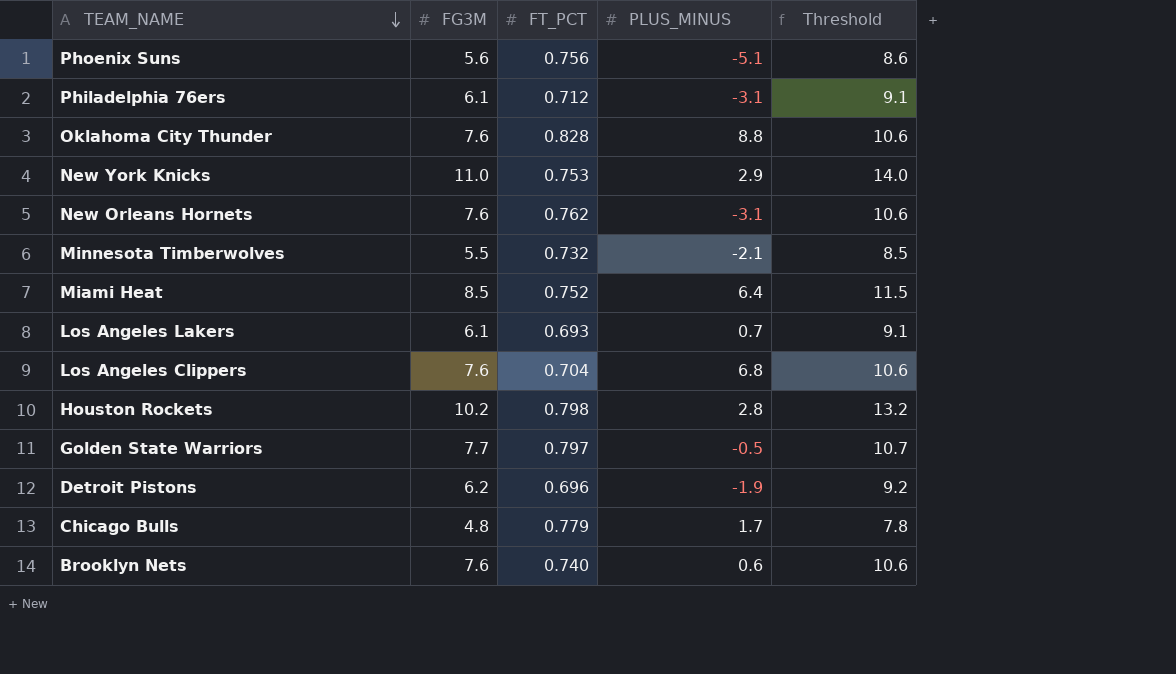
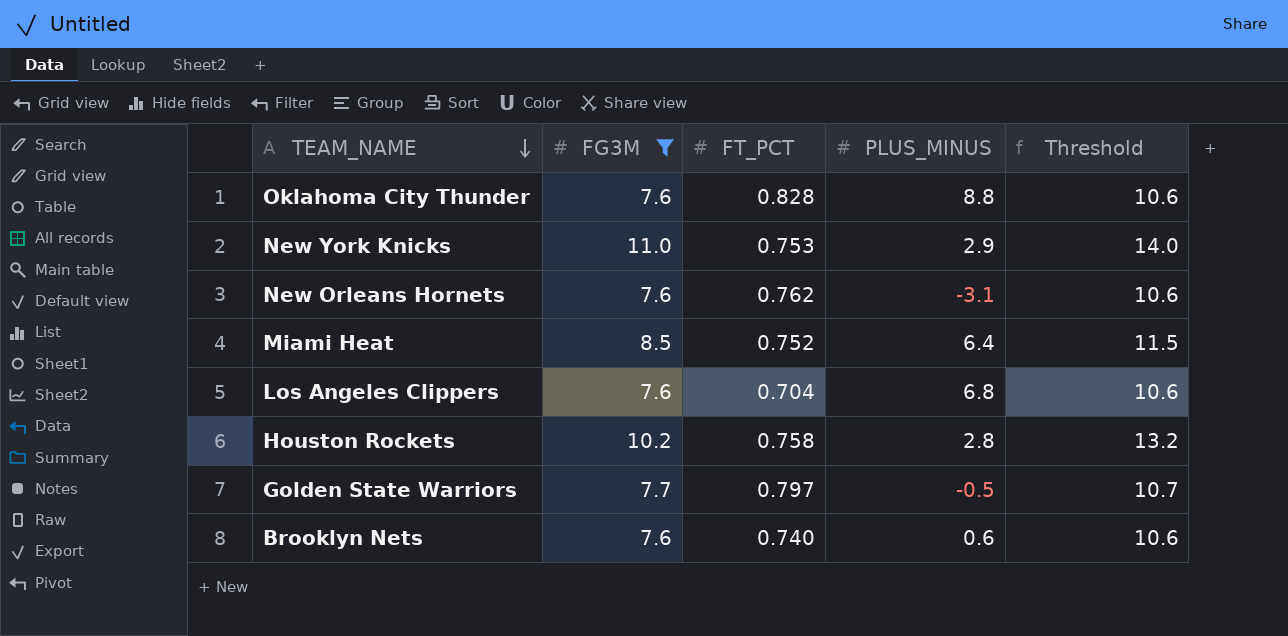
filter: none -> FG3M >= 7.6
Houston Rockets | FT_PCT: 0.798 -> 0.758

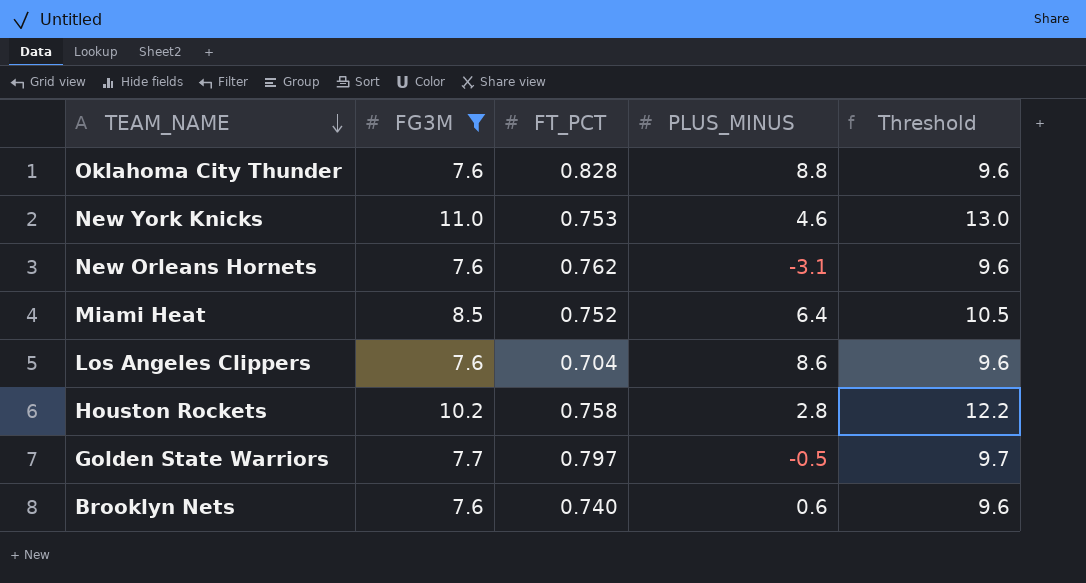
column Threshold | formula: [FG3M] + 3 -> [FG3M] + 2
New York Knicks | PLUS_MINUS: 2.9 -> 4.6
Los Angeles Clippers | PLUS_MINUS: 6.8 -> 8.6

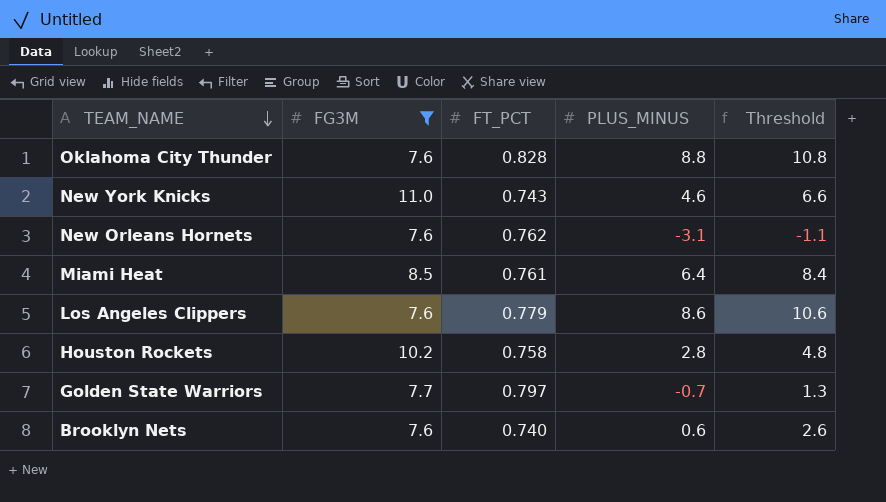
column Threshold | formula: [FG3M] + 2 -> [PLUS_MINUS] + 2
New York Knicks | FT_PCT: 0.753 -> 0.743
Miami Heat | FT_PCT: 0.752 -> 0.761
Los Angeles Clippers | FT_PCT: 0.704 -> 0.779
Golden State Warriors | PLUS_MINUS: -0.5 -> -0.7

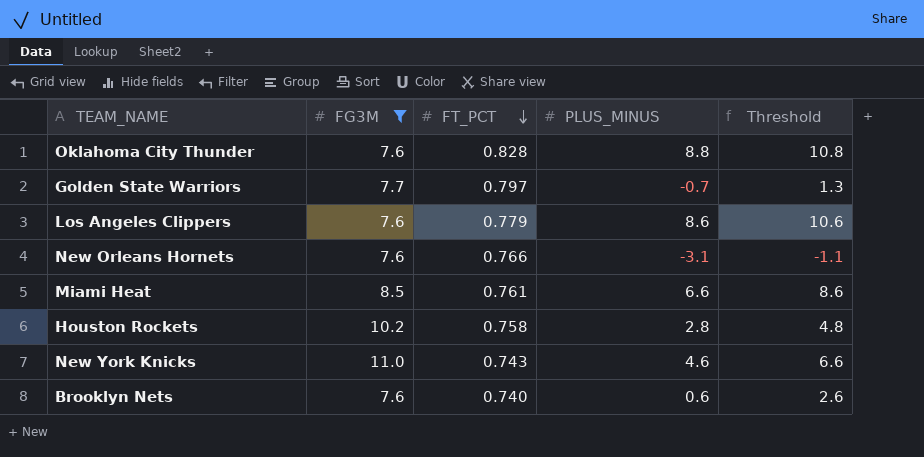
row order: TEAM_NAME descending -> FT_PCT descending
New Orleans Hornets | FT_PCT: 0.762 -> 0.766
Miami Heat | PLUS_MINUS: 6.4 -> 6.6
Miami Heat | Threshold: 8.4 -> 8.6

